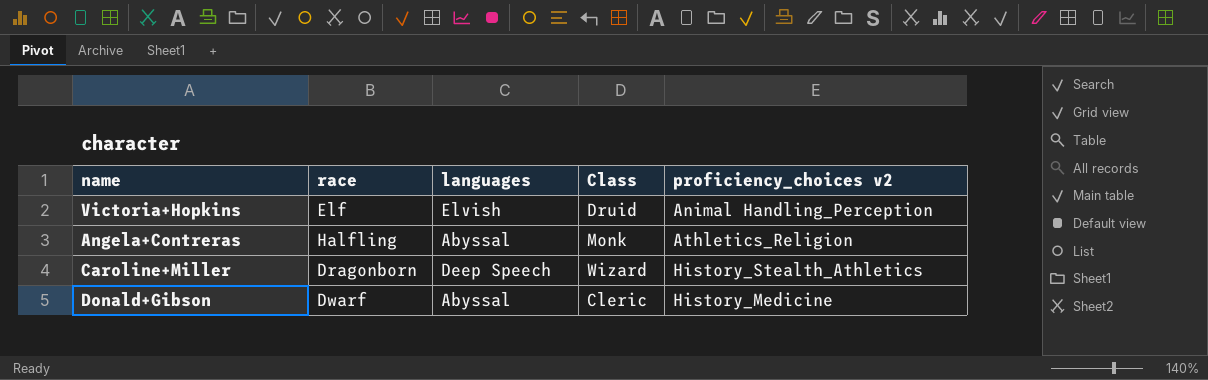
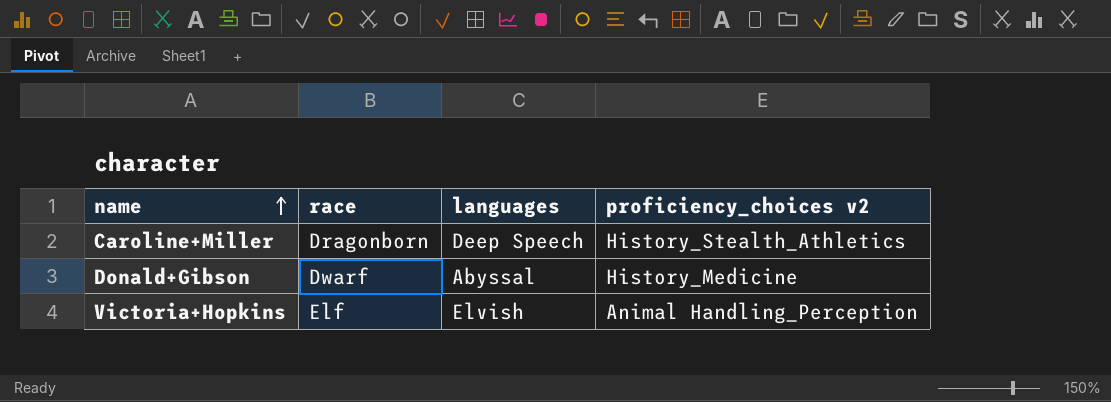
row order: none -> name ascending
column Class | position: 4 -> none
row Angela+Contreras: Halfling | Abyssal | Monk | Athletics_Religion -> none

